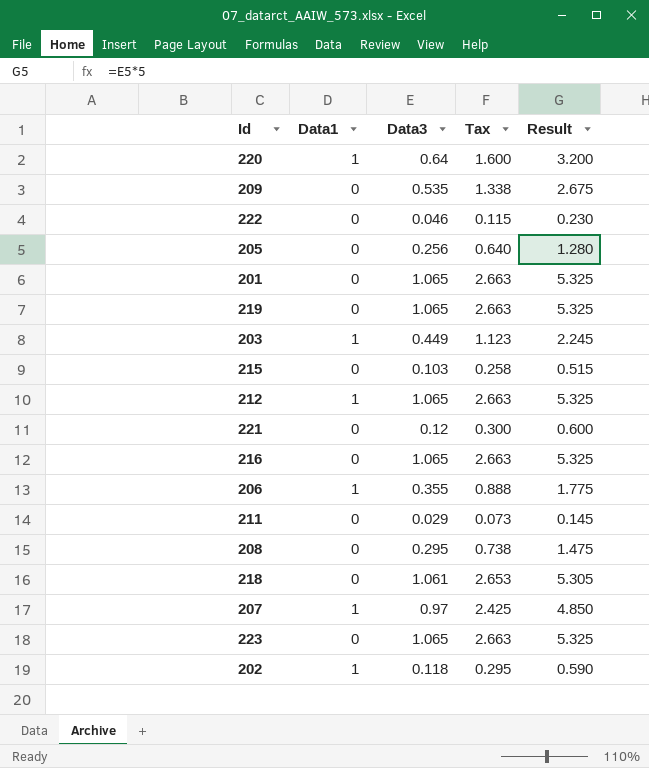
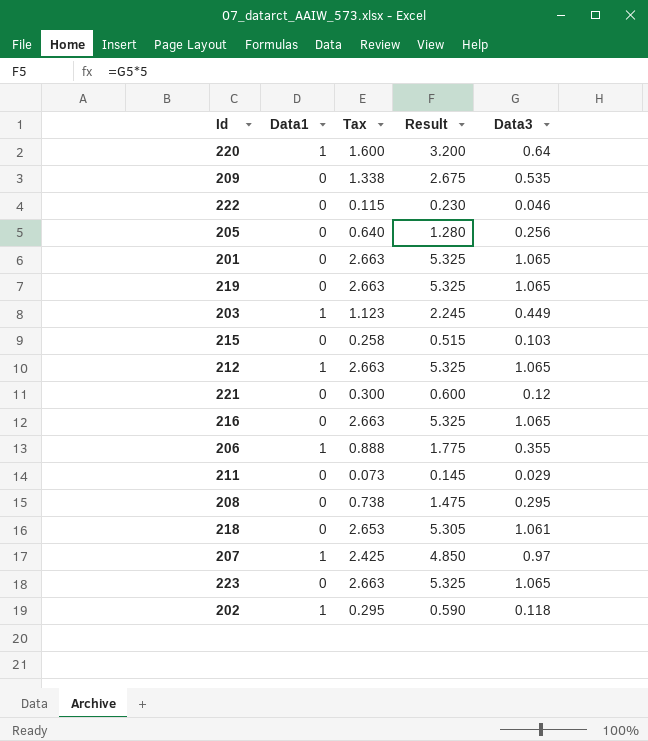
column Data3 | position: 3 -> 5

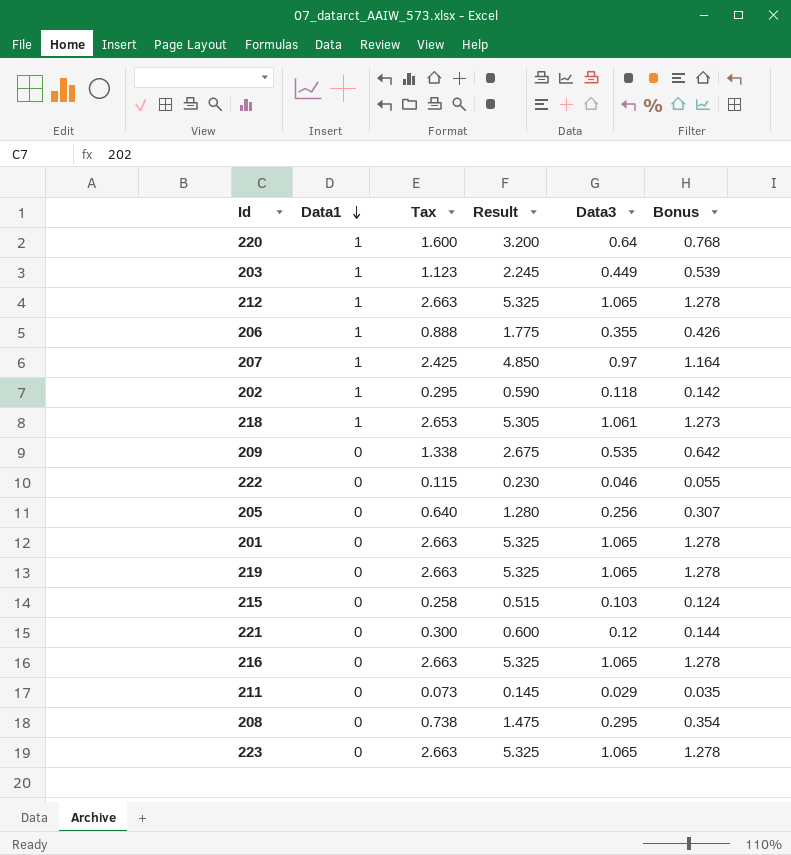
row order: none -> Data1 descending
column Bonus | formula: none -> [Data3] * 1.2
218 | Data1: 0 -> 1

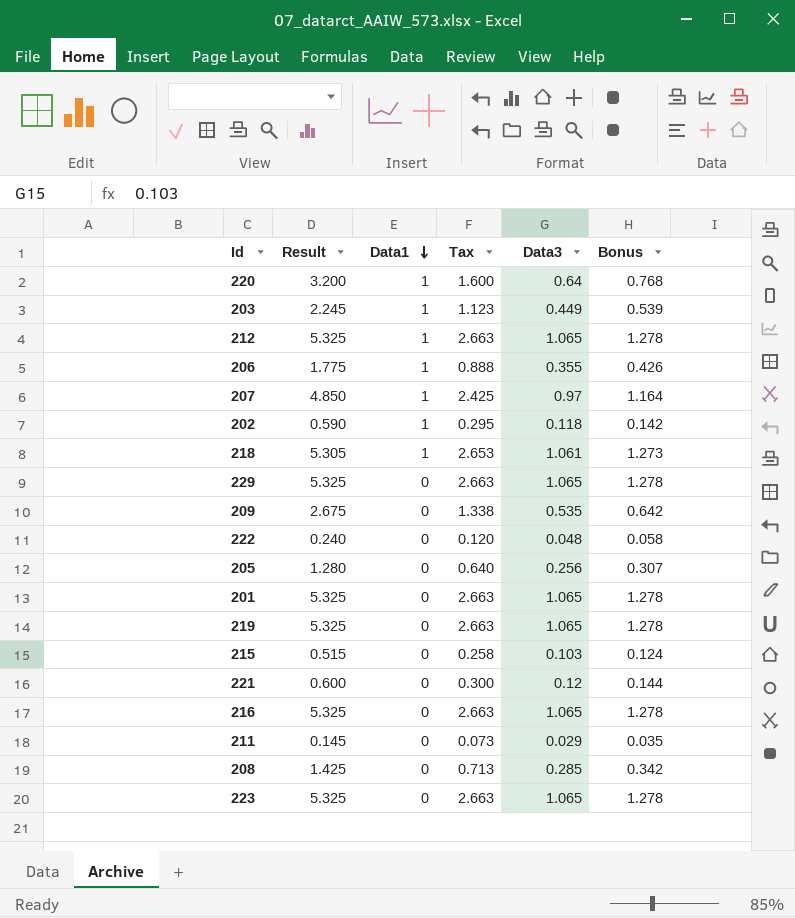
column Result | position: 4 -> 2
row 229: none -> 5.325 | 0 | 2.663 | 1.065 | 1.278
222 | Result: 0.230 -> 0.240
222 | Tax: 0.115 -> 0.120
222 | Data3: 0.046 -> 0.048
222 | Bonus: 0.055 -> 0.058
208 | Result: 1.475 -> 1.425
208 | Tax: 0.738 -> 0.713
208 | Data3: 0.295 -> 0.285
208 | Bonus: 0.354 -> 0.342

